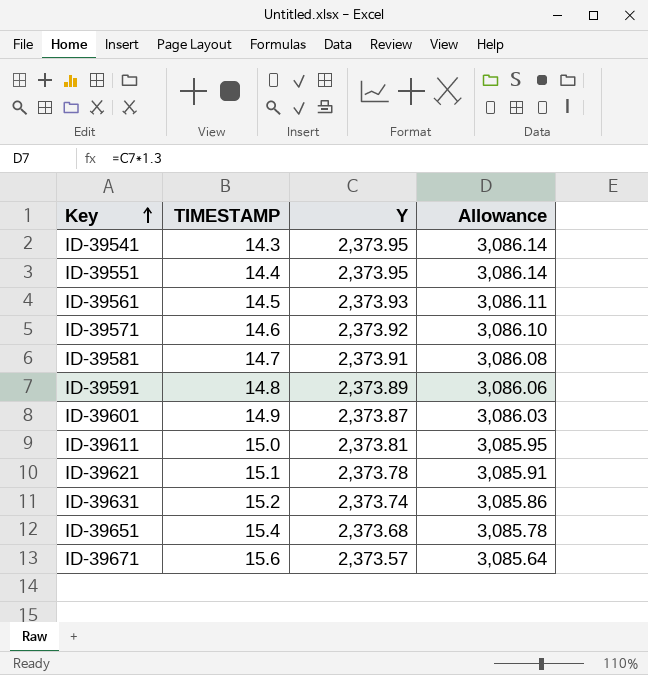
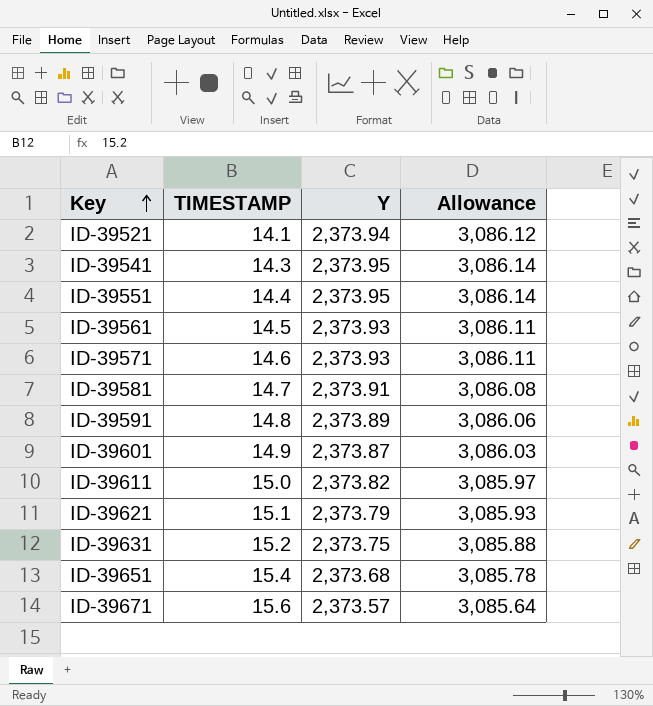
row ID-39521: none -> 14.1 | 2,373.94 | 3,086.12
ID-39571 | Y: 2,373.92 -> 2,373.93
ID-39571 | Allowance: 3,086.10 -> 3,086.11
ID-39611 | Y: 2,373.81 -> 2,373.82
ID-39611 | Allowance: 3,085.95 -> 3,085.97
ID-39621 | Y: 2,373.78 -> 2,373.79
ID-39621 | Allowance: 3,085.91 -> 3,085.93
ID-39631 | Y: 2,373.74 -> 2,373.75
ID-39631 | Allowance: 3,085.86 -> 3,085.88

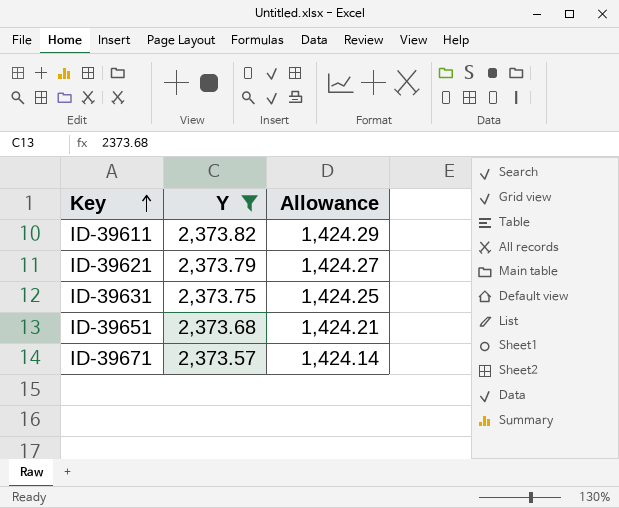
filter: none -> Y <= 2,373.82
column TIMESTAMP | position: 2 -> none
column Allowance | formula: [Y] * 1.3 -> [Y] * 0.6

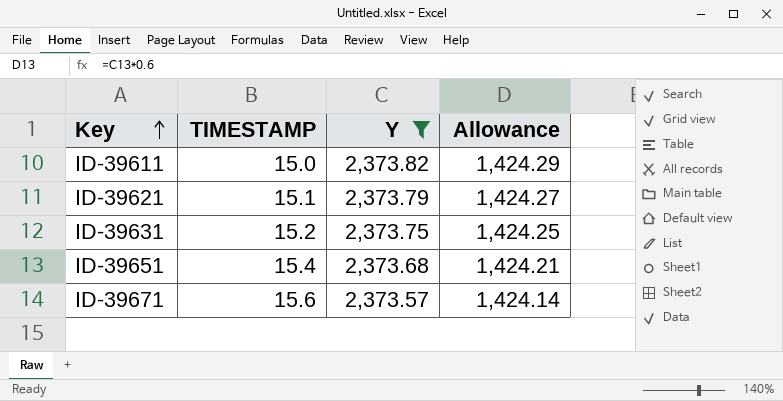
column TIMESTAMP | position: none -> 2

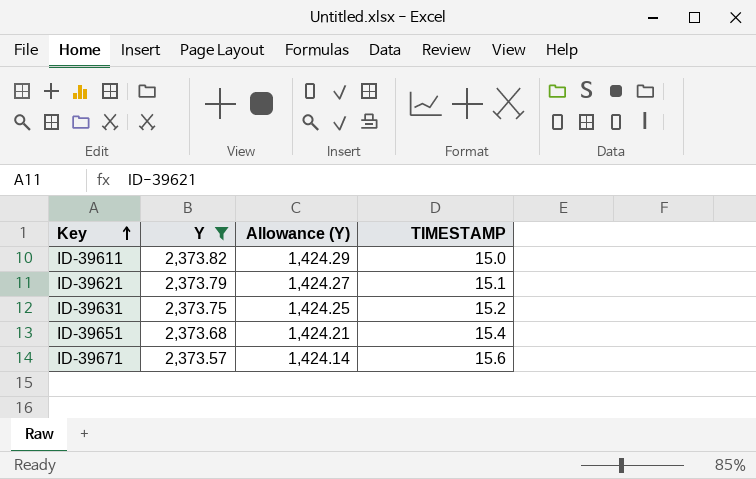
column name: Allowance -> Allowance (Y)
column TIMESTAMP | position: 2 -> 4

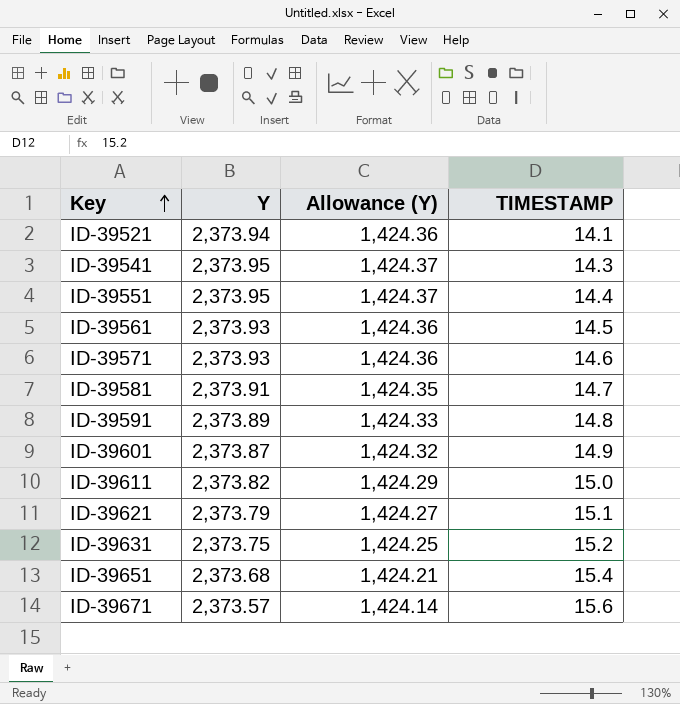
filter: Y <= 2,373.82 -> none

